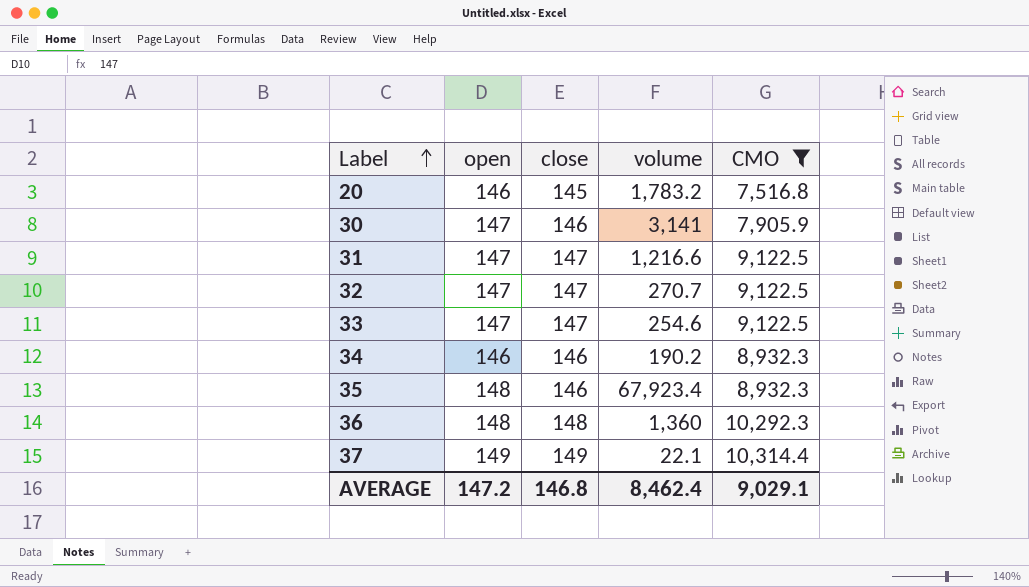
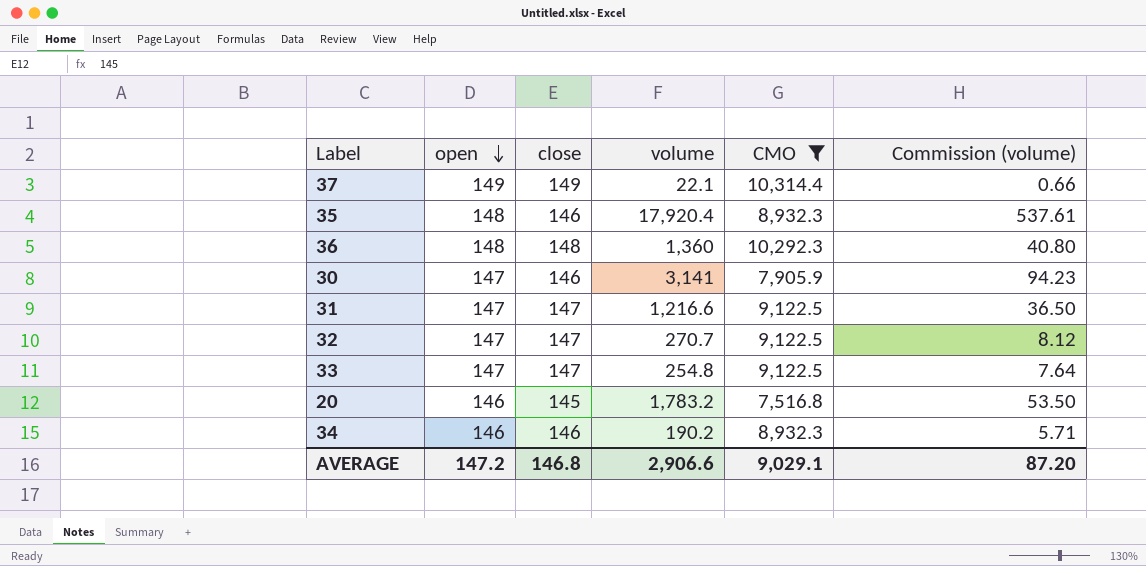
row order: Label ascending -> open descending
column Commission (volume) | formula: none -> [volume] * 0.03
35 | volume: 67,923.4 -> 17,920.4
33 | volume: 254.6 -> 254.8
AVERAGE | volume: 8,462.4 -> 2,906.6

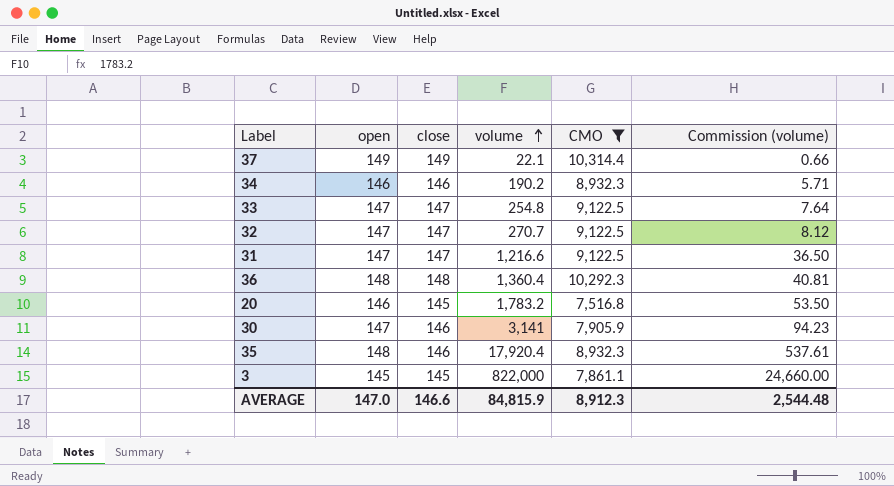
row order: open descending -> volume ascending
36 | volume: 1,360 -> 1,360.4
36 | Commission (volume): 40.80 -> 40.81
row 3: none -> 145 | 145 | 822,000 | 7,861.1 | 24,660.00
AVERAGE | open: 147.2 -> 147.0
AVERAGE | close: 146.8 -> 146.6
AVERAGE | volume: 2,906.6 -> 84,815.9
AVERAGE | CMO: 9,029.1 -> 8,912.3
AVERAGE | Commission (volume): 87.20 -> 2,544.48

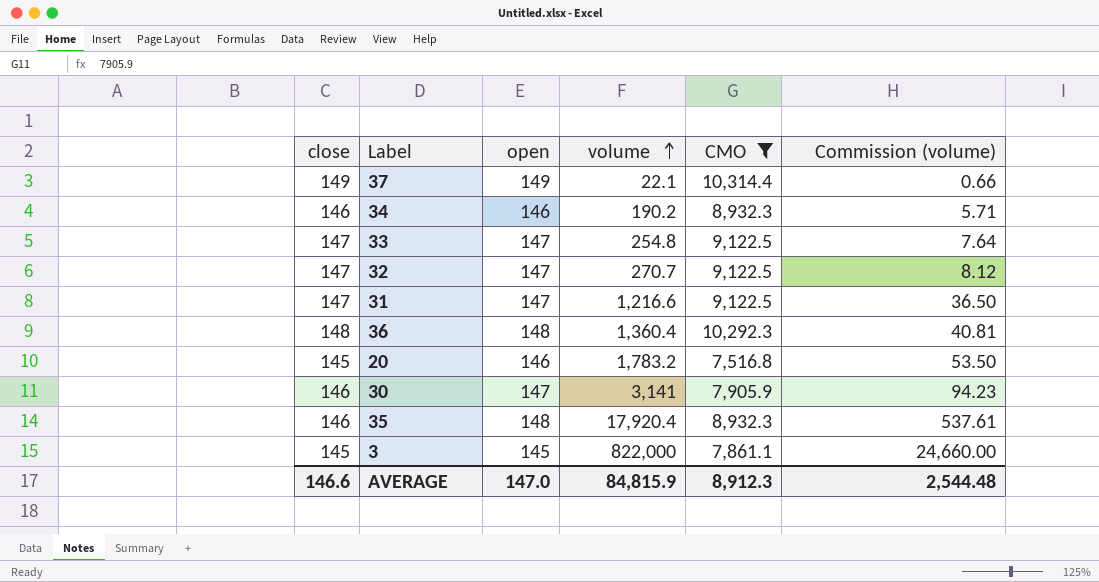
column close | position: 3 -> 1

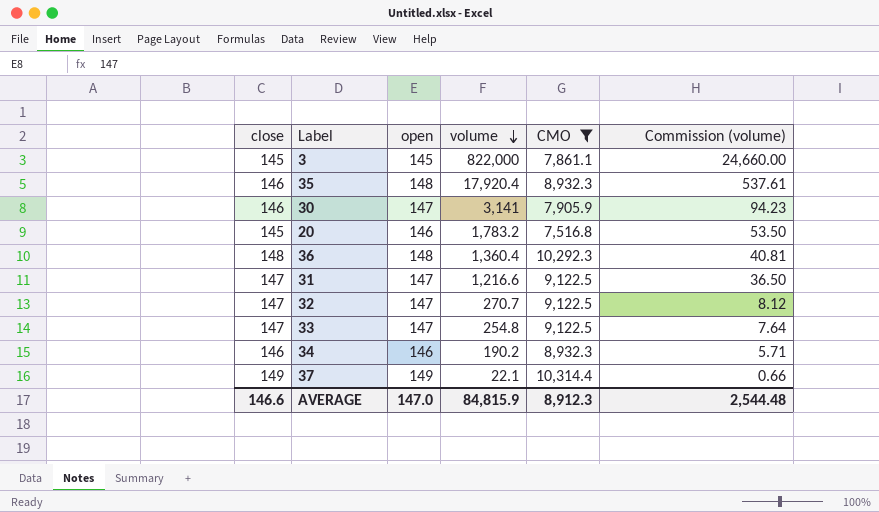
row order: volume ascending -> volume descending

